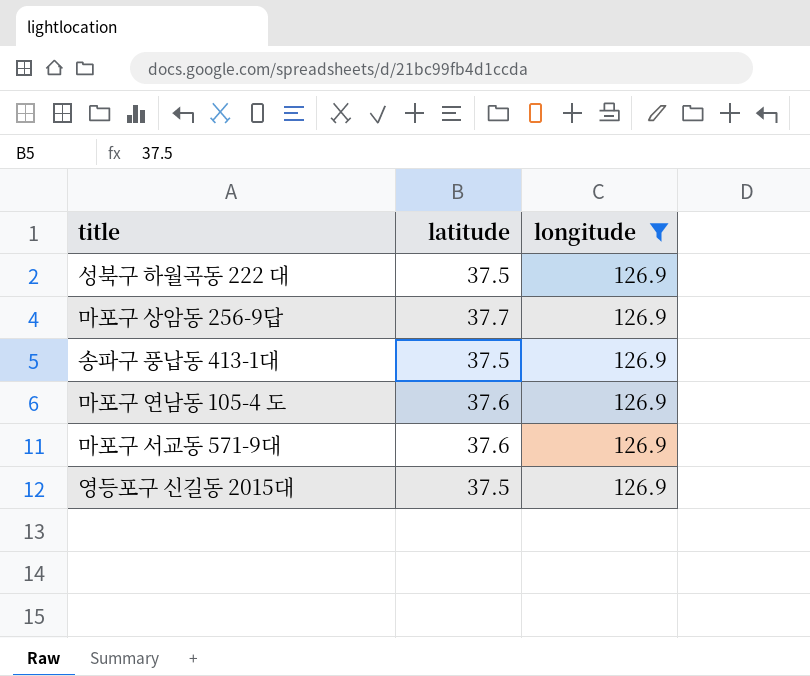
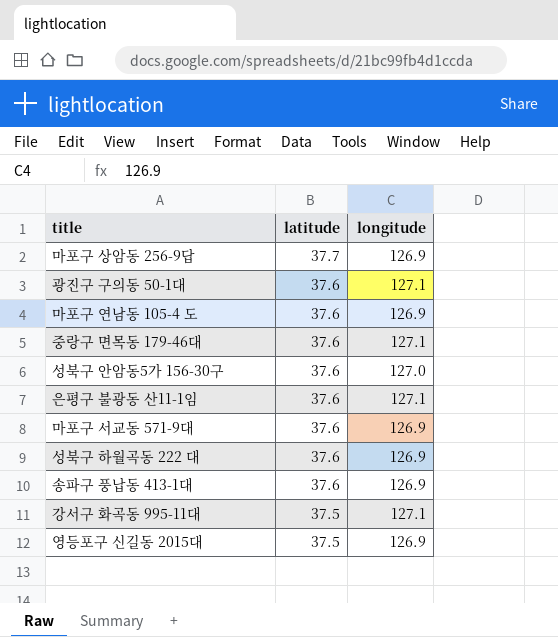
filter: longitude = 126.9 -> none
row order: none -> latitude descending
성북구 하월곡동 222 대 | latitude: 37.5 -> 37.6
송파구 풍납동 413-1대 | latitude: 37.5 -> 37.6

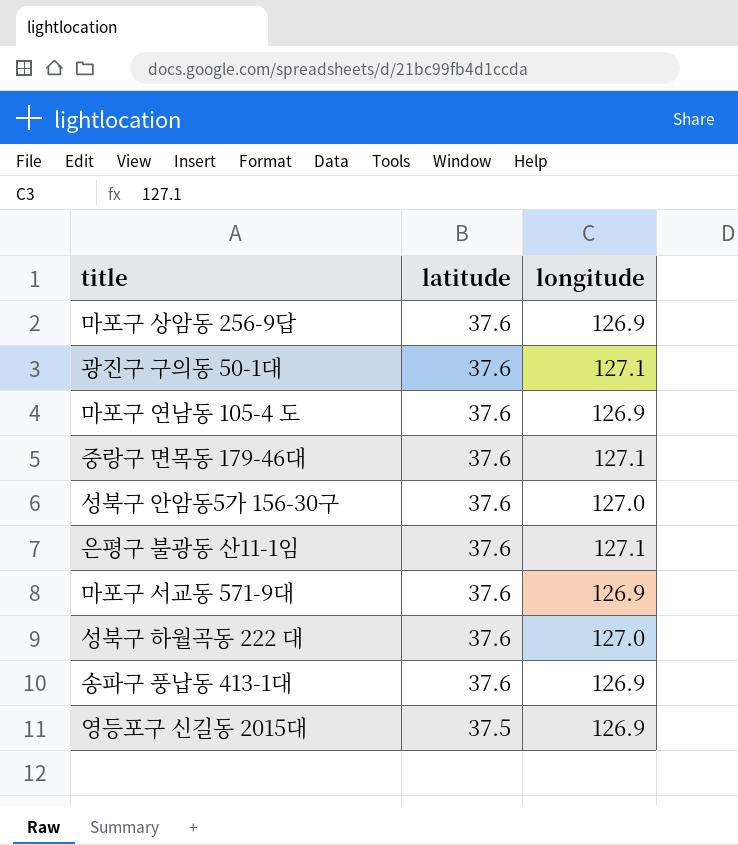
row 강서구 화곡동 995-11대: 37.5 | 127.1 -> none
마포구 상암동 256-9답 | latitude: 37.7 -> 37.6
성북구 하월곡동 222 대 | longitude: 126.9 -> 127.0

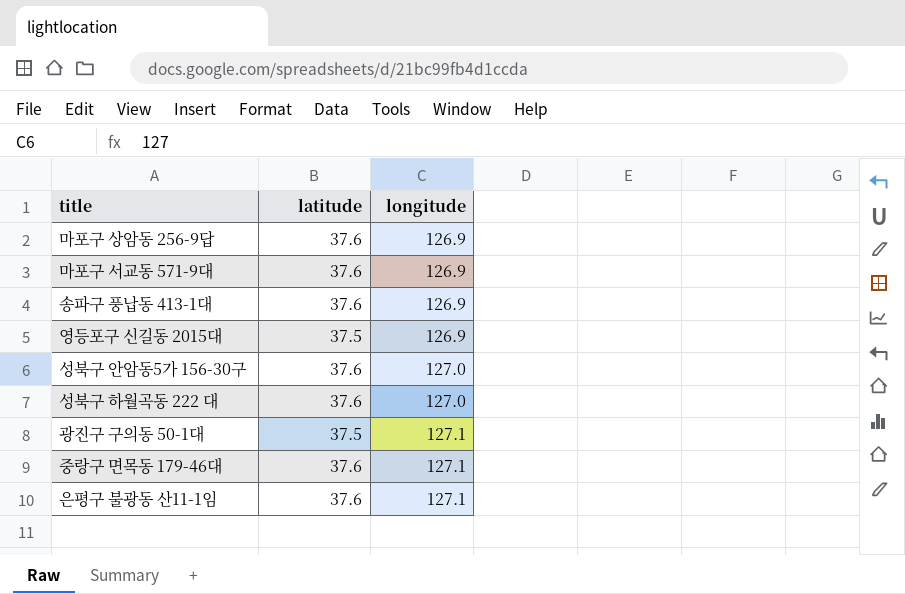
row order: latitude descending -> longitude ascending
row 마포구 연남동 105-4 도: 37.6 | 126.9 -> none
광진구 구의동 50-1대 | latitude: 37.6 -> 37.5

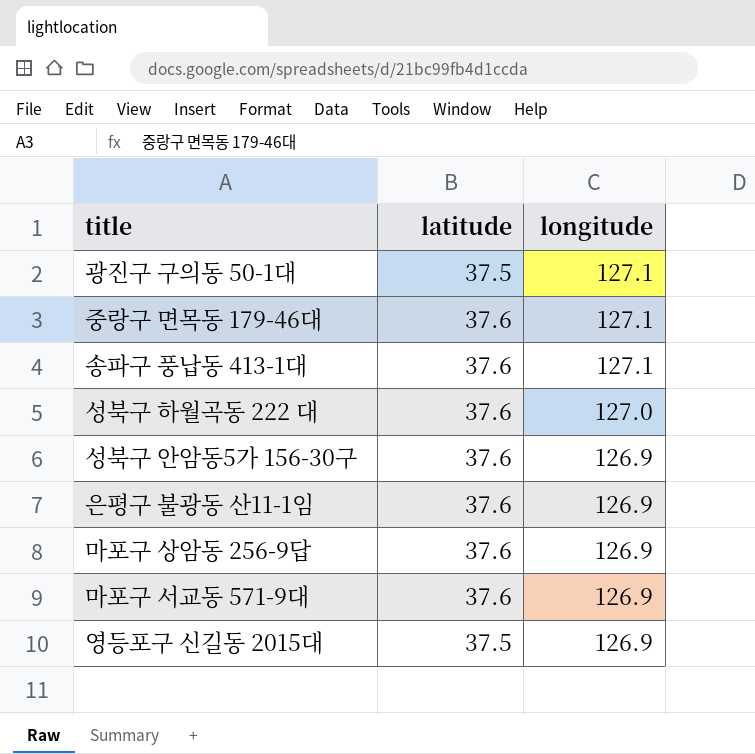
row order: longitude ascending -> longitude descending
송파구 풍납동 413-1대 | longitude: 126.9 -> 127.1
성북구 안암동5가 156-30구 | longitude: 127.0 -> 126.9
은평구 불광동 산11-1임 | longitude: 127.1 -> 126.9

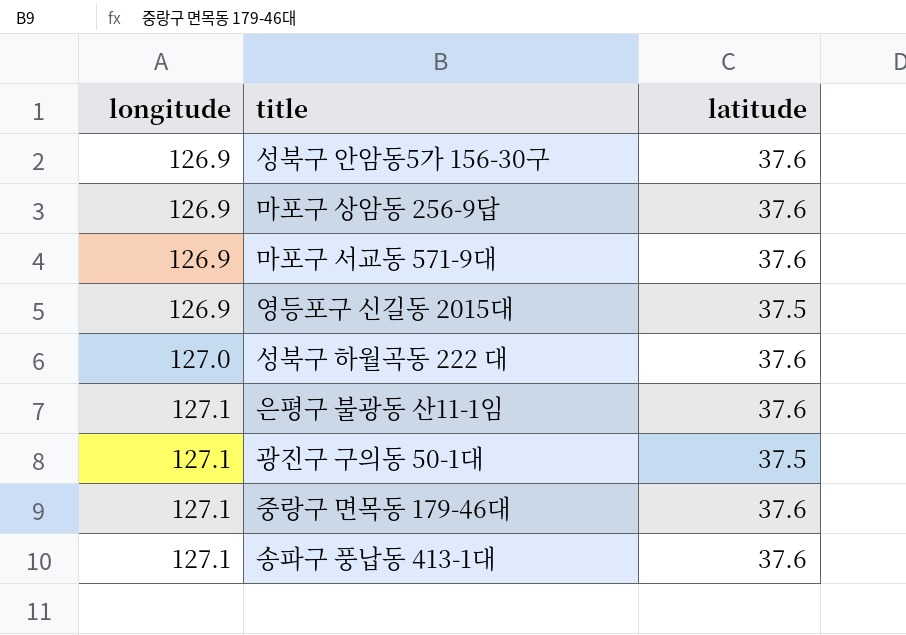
row order: longitude descending -> longitude ascending
column longitude | position: 3 -> 1
은평구 불광동 산11-1임 | longitude: 126.9 -> 127.1

